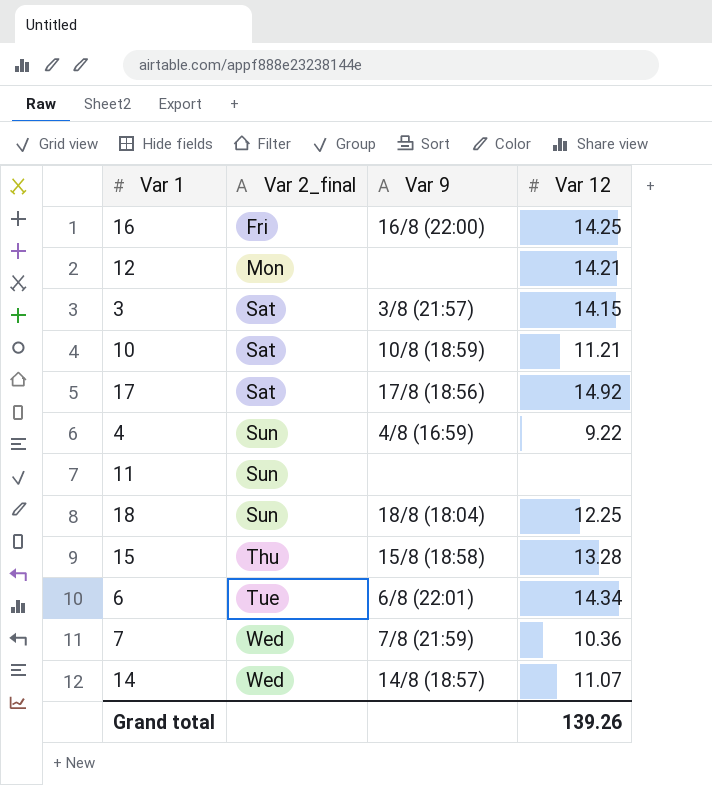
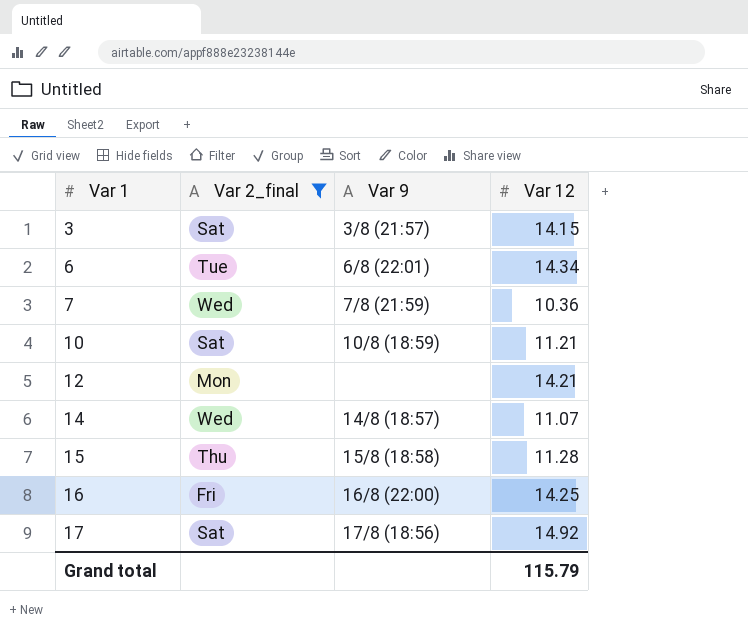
filter: none -> Var 2_final != Sun
row order: Var 2_final ascending -> Var 1 ascending
15 | Var 12: 13.28 -> 11.28
Grand total | Var 12: 139.26 -> 115.79

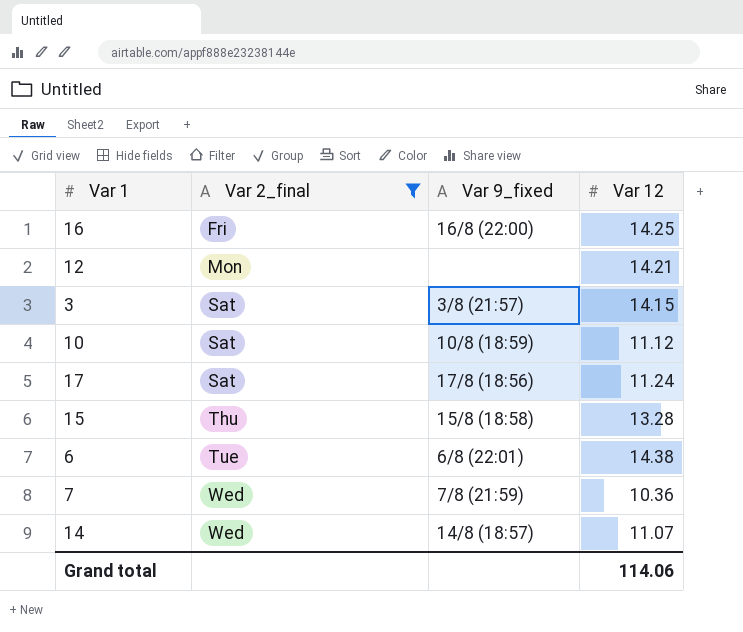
row order: Var 1 ascending -> Var 2_final ascending
column name: Var 9 -> Var 9_fixed
10 | Var 12: 11.21 -> 11.12
17 | Var 12: 14.92 -> 11.24
15 | Var 12: 11.28 -> 13.28
6 | Var 12: 14.34 -> 14.38
Grand total | Var 12: 115.79 -> 114.06

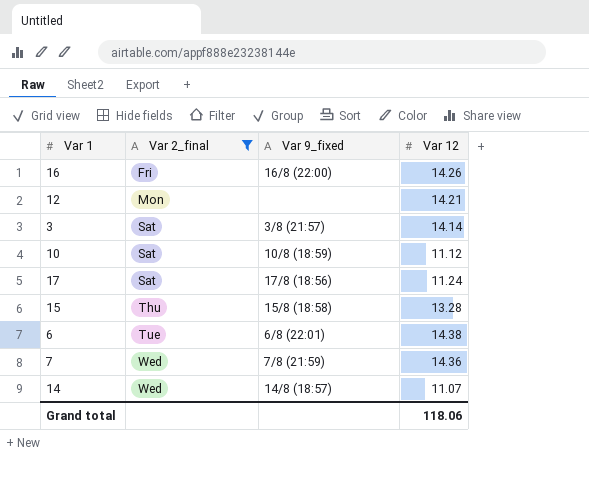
16 | Var 12: 14.25 -> 14.26
3 | Var 12: 14.15 -> 14.14
7 | Var 12: 10.36 -> 14.36
Grand total | Var 12: 114.06 -> 118.06

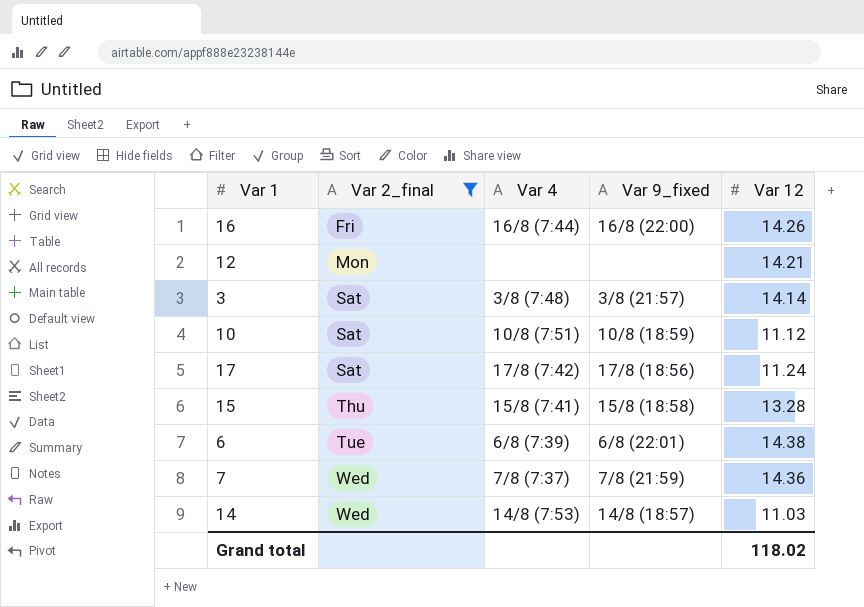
column Var 4 | position: none -> 3
14 | Var 12: 11.07 -> 11.03
Grand total | Var 12: 118.06 -> 118.02

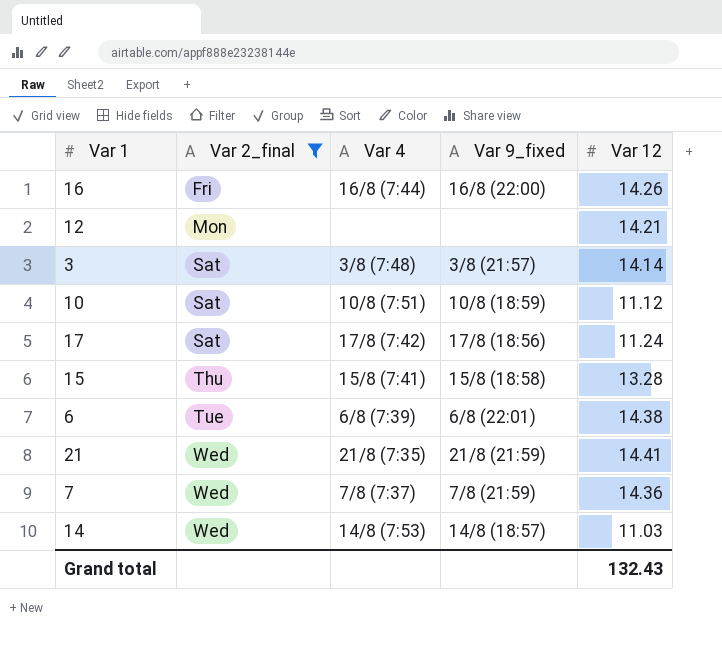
row 21: none -> Wed | 21/8 (7:35) | 21/8 (21:59) | 14.41
Grand total | Var 12: 118.02 -> 132.43

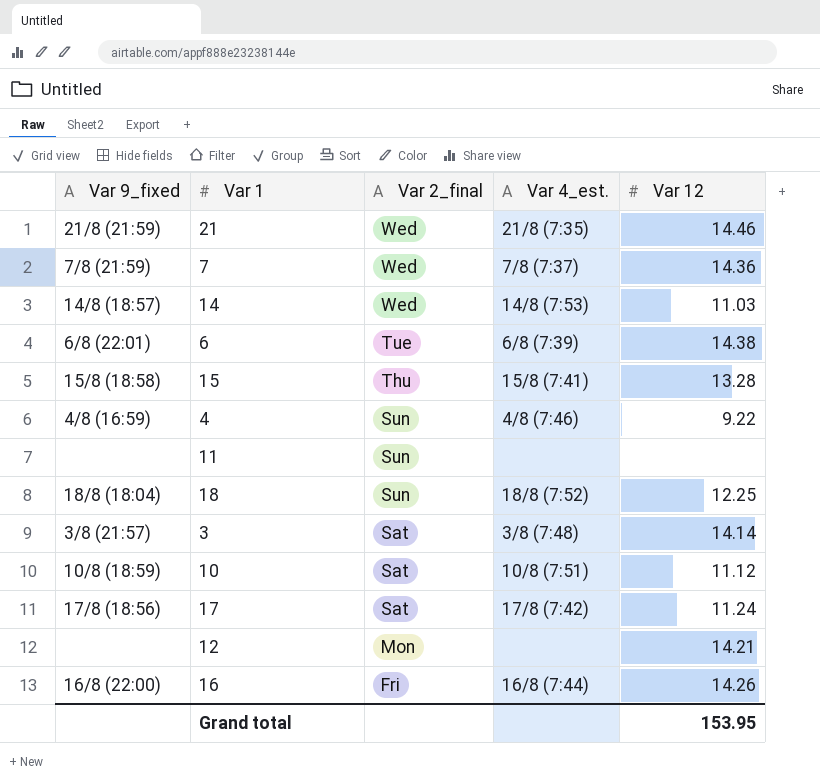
filter: Var 2_final != Sun -> none
row order: Var 2_final ascending -> Var 2_final descending
column Var 9_fixed | position: 4 -> 1
column name: Var 4 -> Var 4_est.
21 | Var 12: 14.41 -> 14.46
Grand total | Var 12: 132.43 -> 153.95

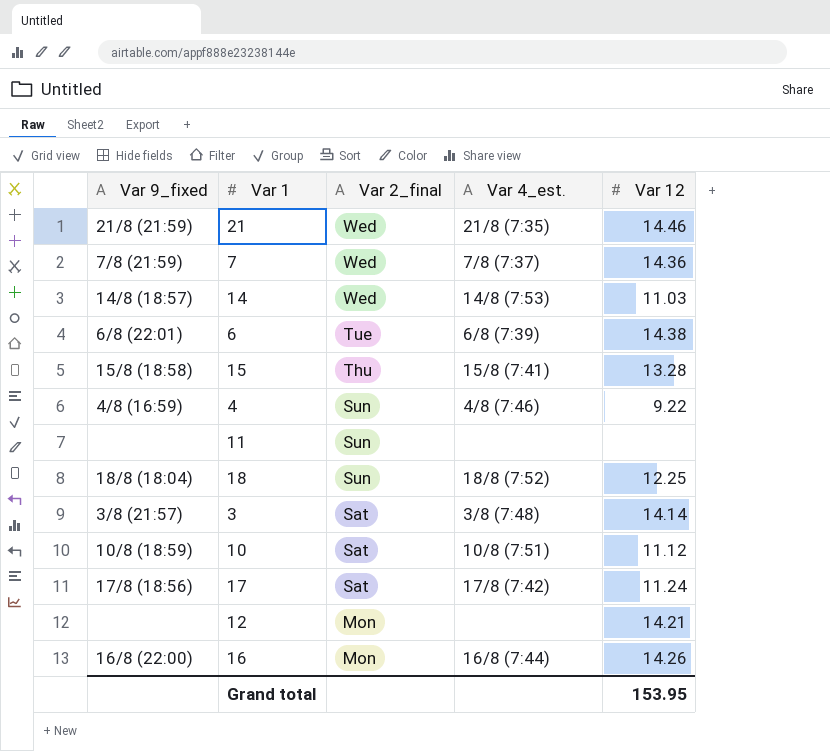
16 | Var 2_final: Fri -> Mon

